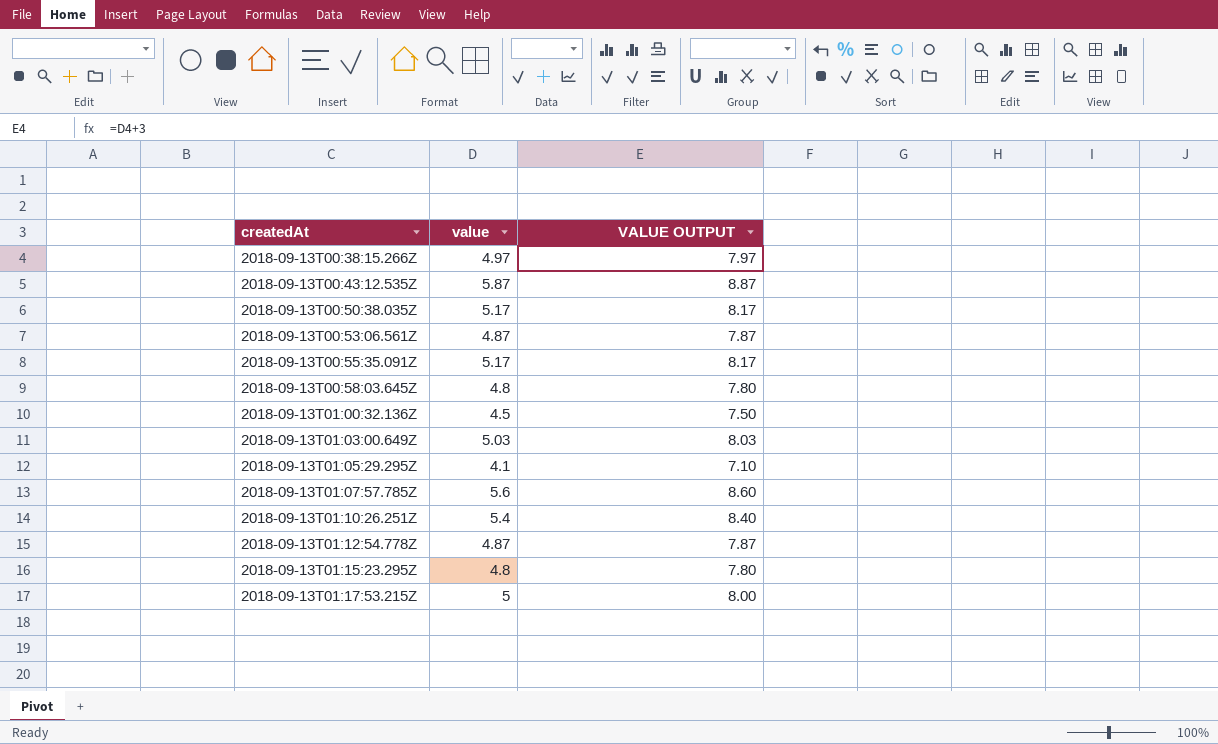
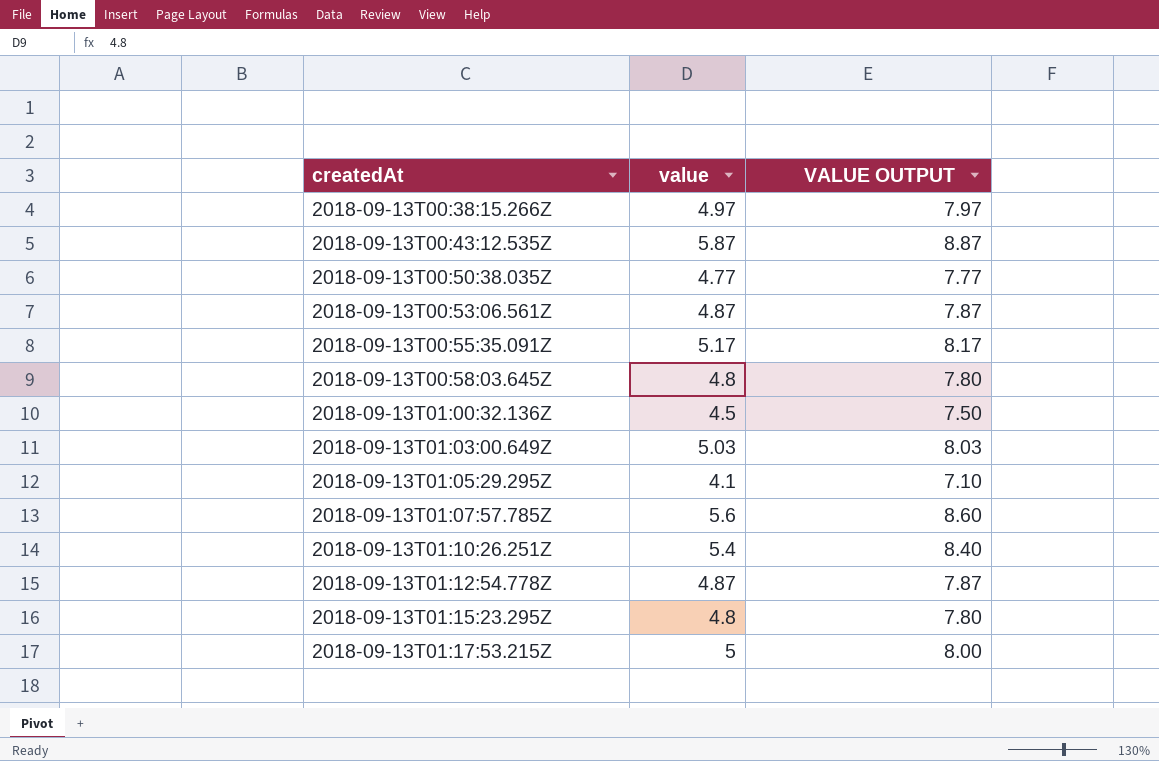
2018-09-13T00:50:38.035Z | value: 5.17 -> 4.77
2018-09-13T00:50:38.035Z | VALUE OUTPUT: 8.17 -> 7.77

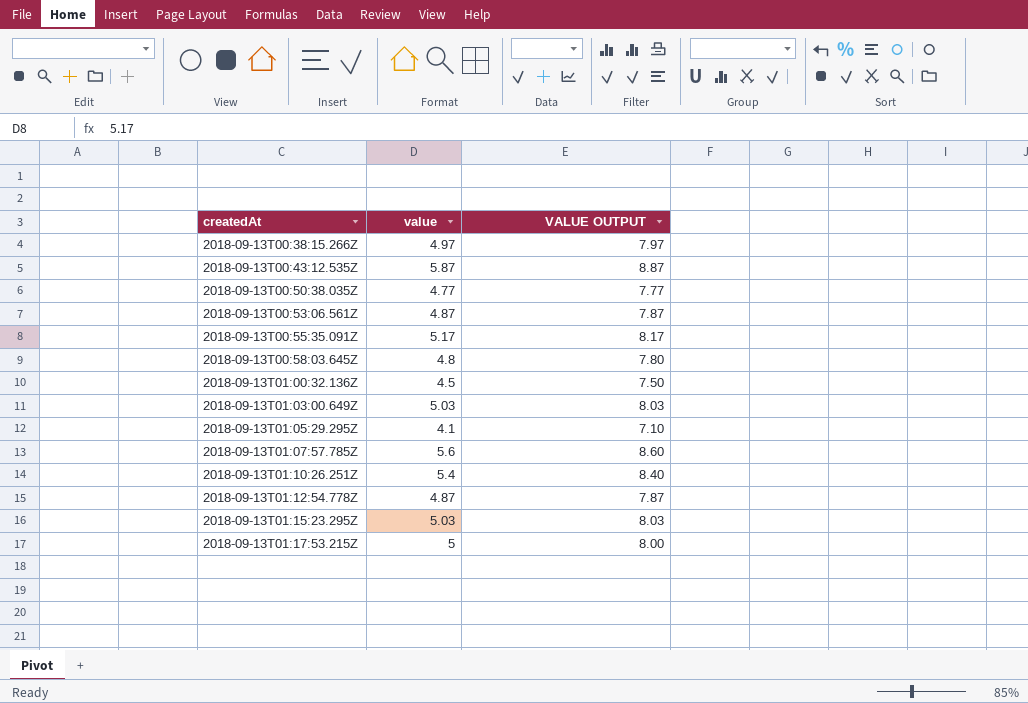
2018-09-13T01:15:23.295Z | value: 4.8 -> 5.03
2018-09-13T01:15:23.295Z | VALUE OUTPUT: 7.80 -> 8.03

